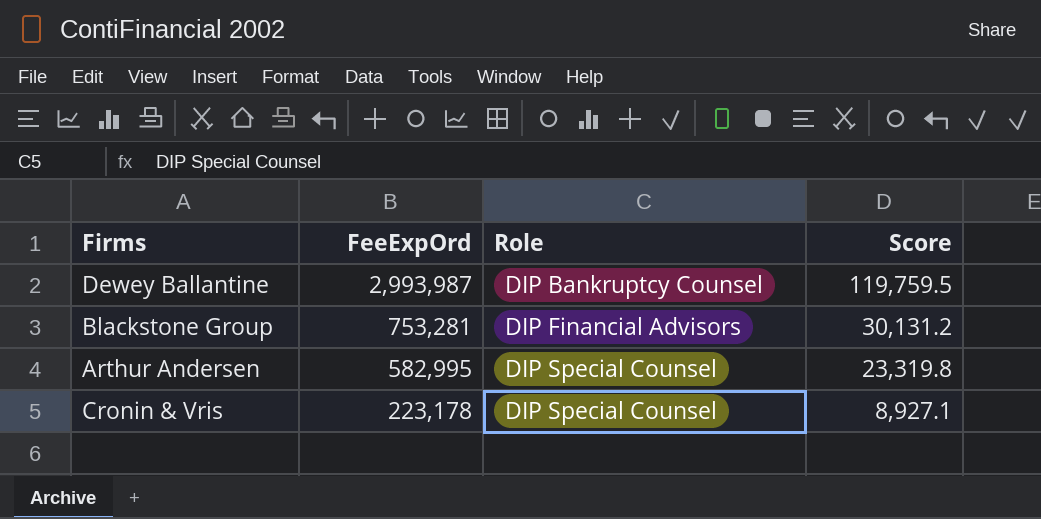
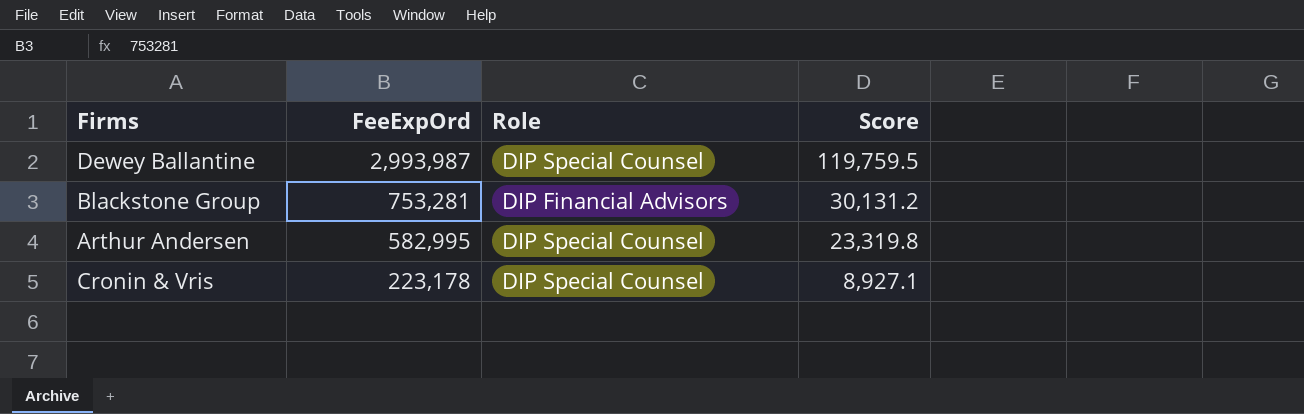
Dewey Ballantine | Role: DIP Bankruptcy Counsel -> DIP Special Counsel

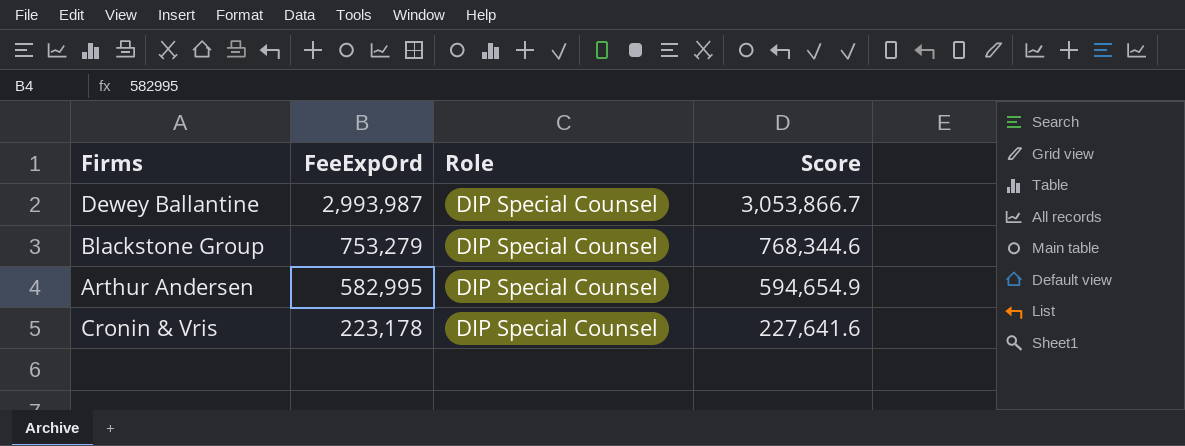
column Score | formula: [FeeExpOrd] * 0.04 -> [FeeExpOrd] * 1.02
Blackstone Group | FeeExpOrd: 753,281 -> 753,279
Blackstone Group | Role: DIP Financial Advisors -> DIP Special Counsel

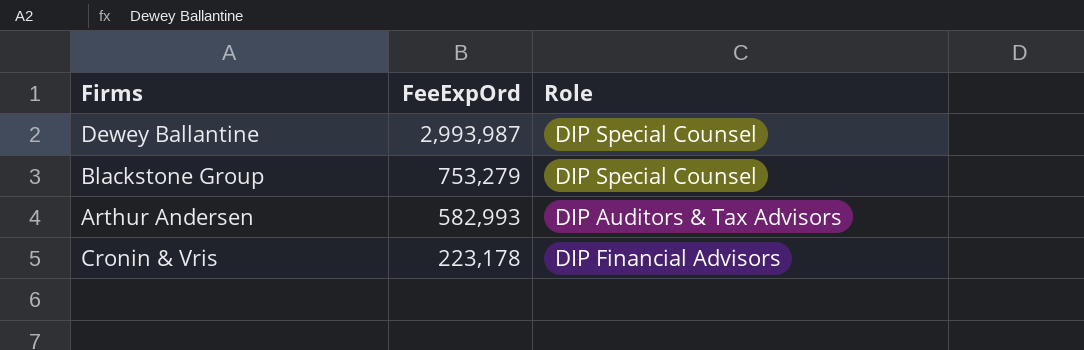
column Score | formula: [FeeExpOrd] * 1.02 -> none
Arthur Andersen | FeeExpOrd: 582,995 -> 582,993
Arthur Andersen | Role: DIP Special Counsel -> DIP Auditors & Tax Advisors
Cronin & Vris | Role: DIP Special Counsel -> DIP Financial Advisors

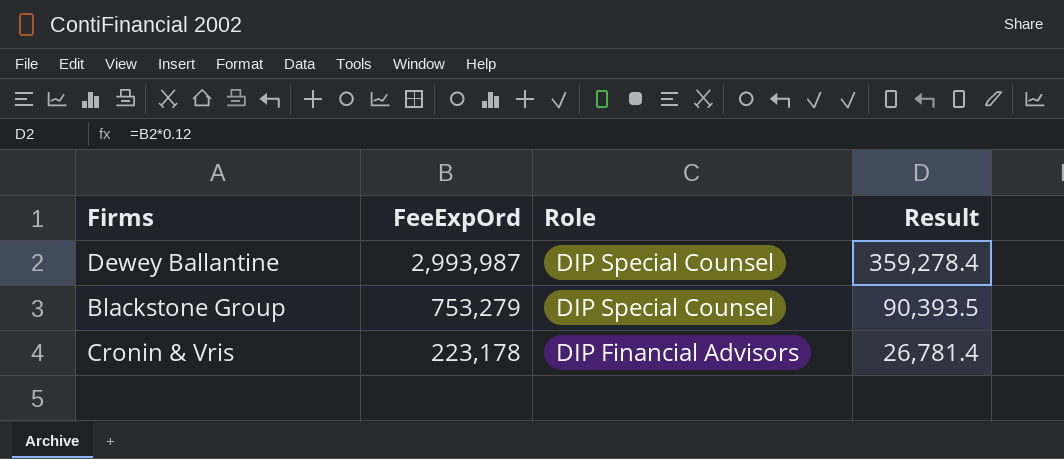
column Result | formula: none -> [FeeExpOrd] * 0.12
row Arthur Andersen: 582,993 | DIP Auditors & Tax Advisors -> none

